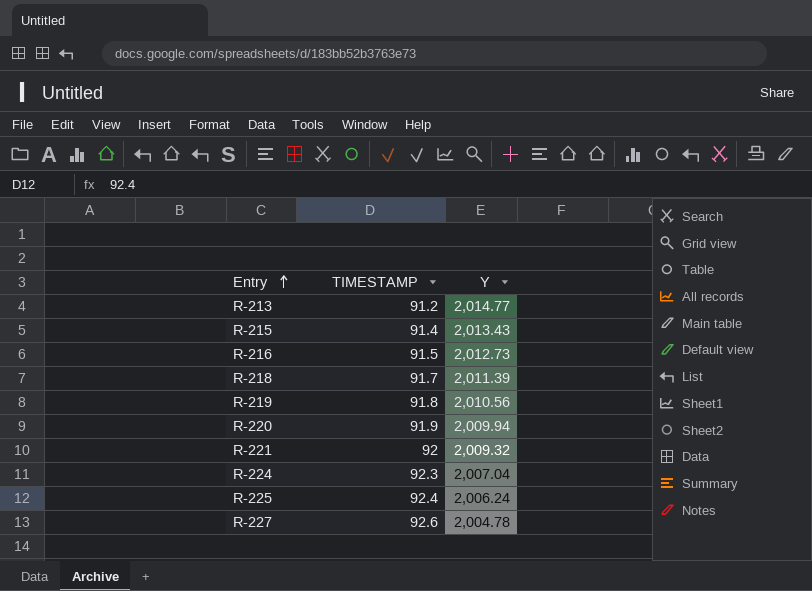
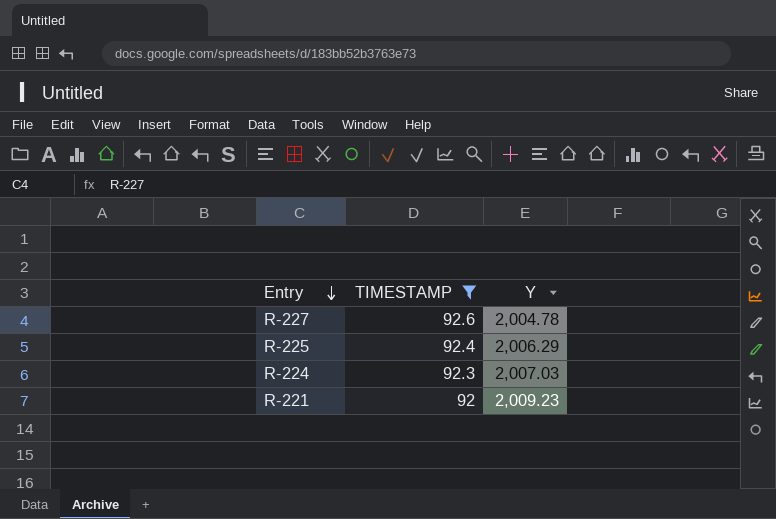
filter: none -> TIMESTAMP >= 92
row order: Entry ascending -> Entry descending
R-225 | Y: 2,006.24 -> 2,006.29
R-224 | Y: 2,007.04 -> 2,007.03
R-221 | Y: 2,009.32 -> 2,009.23

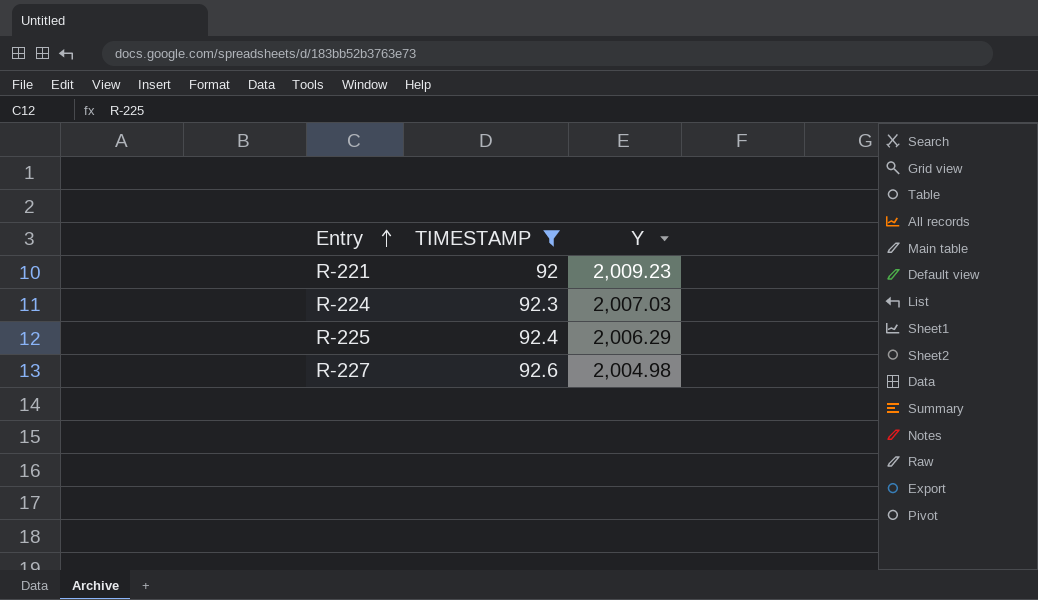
row order: Entry descending -> Entry ascending
R-227 | Y: 2,004.78 -> 2,004.98

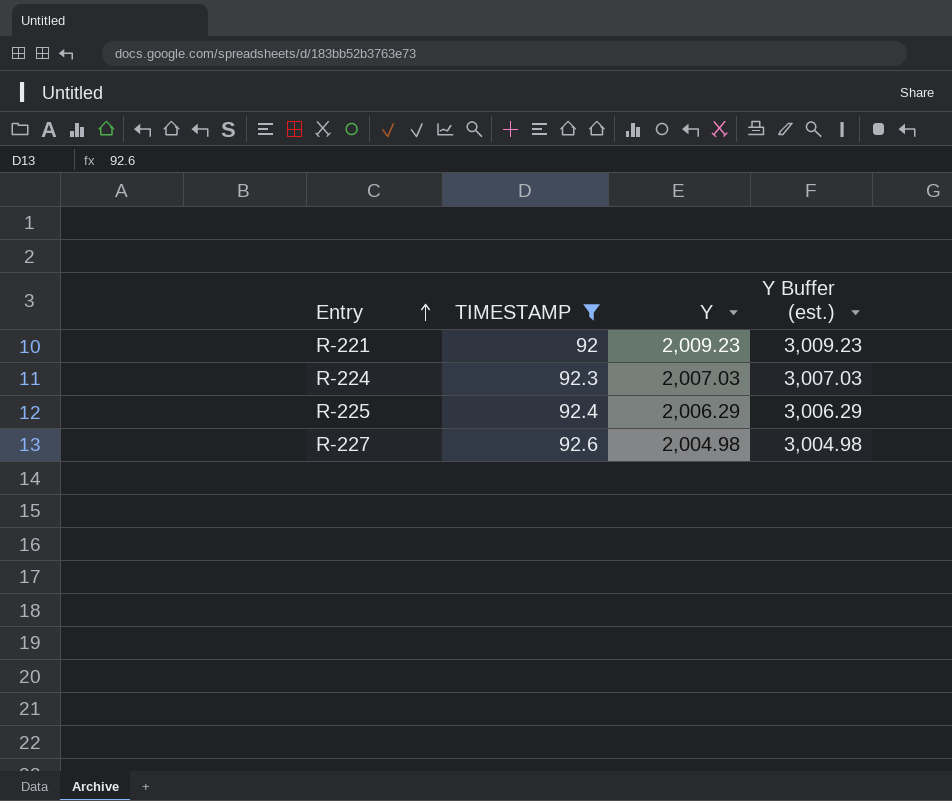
column Y Buffer (est.) | formula: none -> [Y] + 1000

